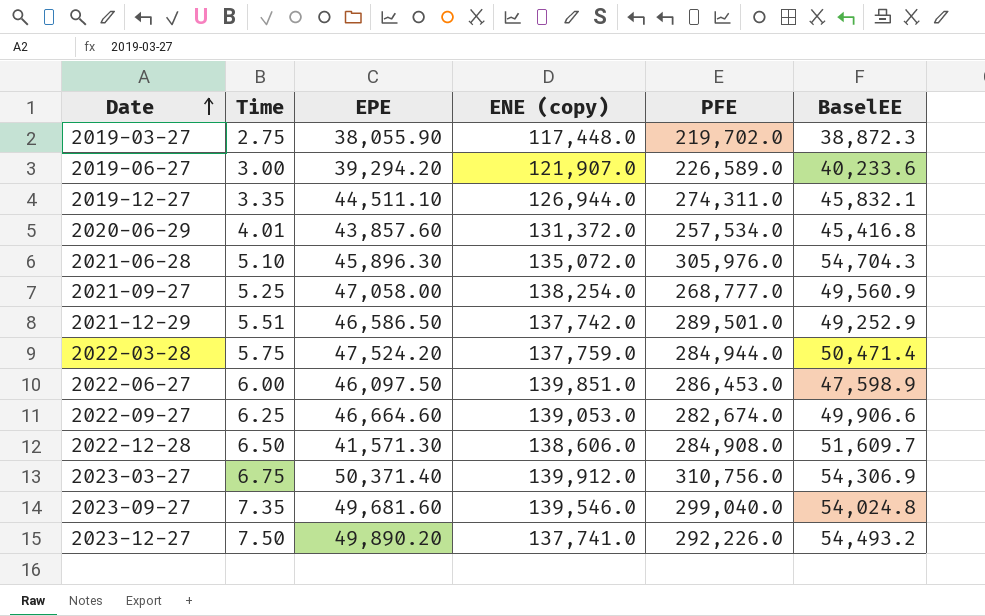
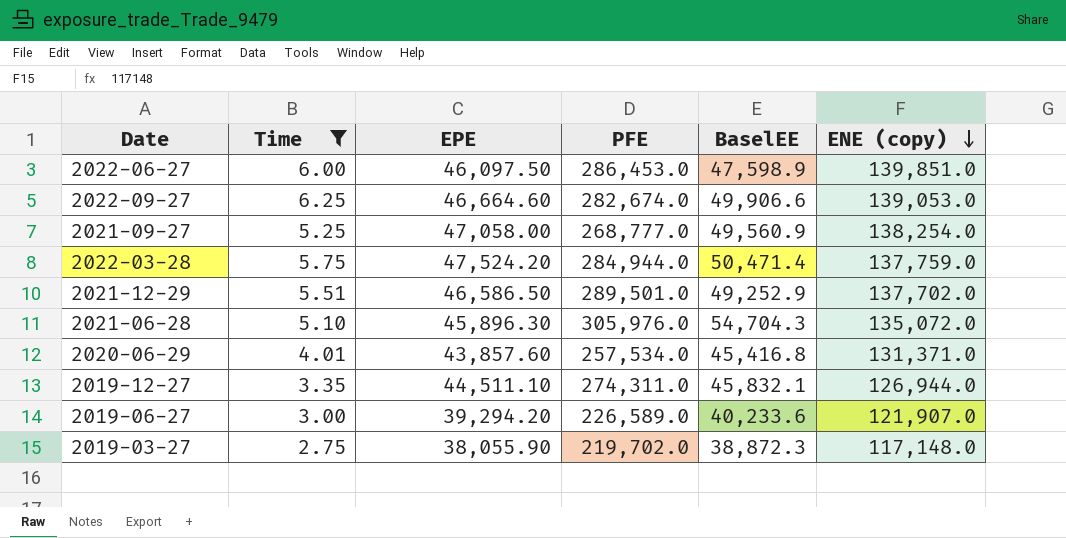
filter: none -> Time <= 6.25
row order: Date ascending -> ENE (copy) descending
column ENE (copy) | position: 4 -> 6
2021-12-29 | ENE (copy): 137,742.0 -> 137,702.0
2020-06-29 | ENE (copy): 131,372.0 -> 131,371.0
2019-03-27 | ENE (copy): 117,448.0 -> 117,148.0

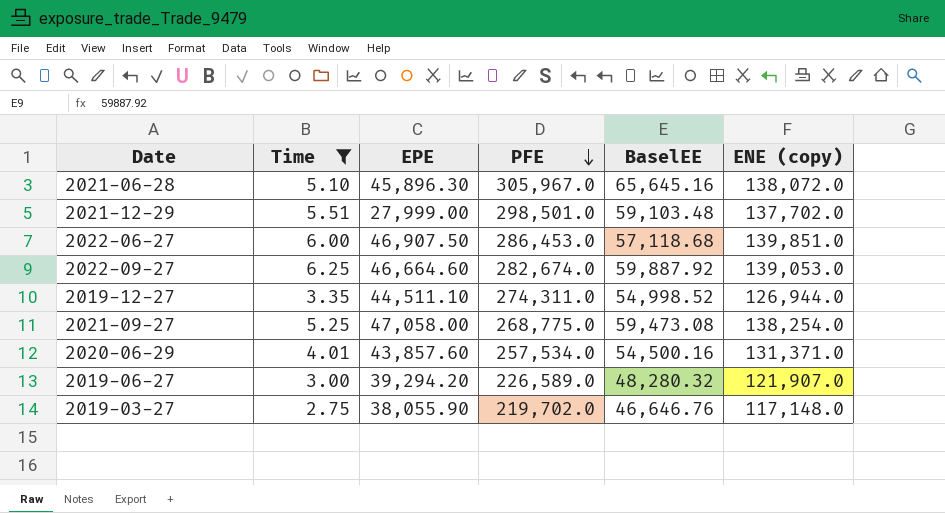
row order: ENE (copy) descending -> PFE descending
row 2022-03-28: 5.75 | 47,524.20 | 284,944.0 | 50,471.4 | 137,759.0 -> none
2021-06-28 | PFE: 305,976.0 -> 305,967.0
2021-06-28 | BaselEE: 54,704.3 -> 65,645.16
2021-06-28 | ENE (copy): 135,072.0 -> 138,072.0
2021-12-29 | EPE: 46,586.50 -> 27,999.00
2021-12-29 | PFE: 289,501.0 -> 298,501.0
2021-12-29 | BaselEE: 49,252.9 -> 59,103.48
2022-06-27 | EPE: 46,097.50 -> 46,907.50
2022-06-27 | BaselEE: 47,598.9 -> 57,118.68
2022-09-27 | BaselEE: 49,906.6 -> 59,887.92
2019-12-27 | BaselEE: 45,832.1 -> 54,998.52
2021-09-27 | PFE: 268,777.0 -> 268,775.0
2021-09-27 | BaselEE: 49,560.9 -> 59,473.08
2020-06-29 | BaselEE: 45,416.8 -> 54,500.16
2019-06-27 | BaselEE: 40,233.6 -> 48,280.32
2019-03-27 | BaselEE: 38,872.3 -> 46,646.76

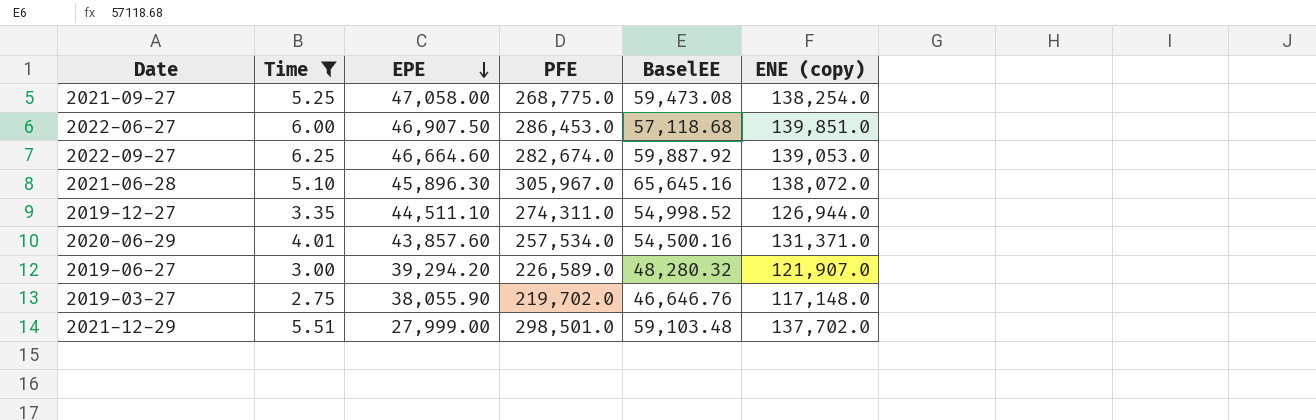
row order: PFE descending -> EPE descending

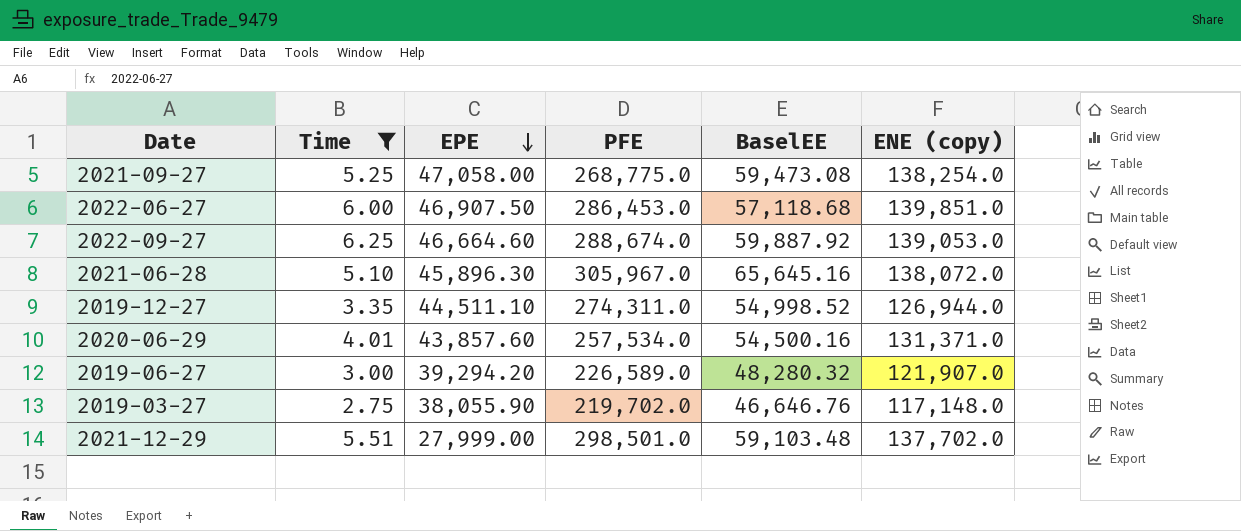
2022-09-27 | PFE: 282,674.0 -> 288,674.0

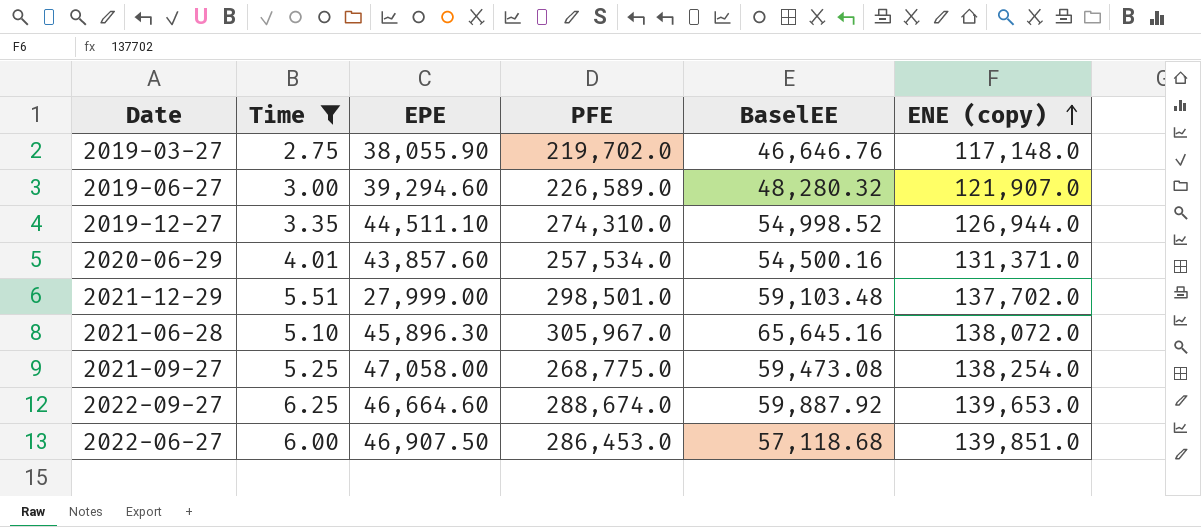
row order: EPE descending -> ENE (copy) ascending
2019-06-27 | EPE: 39,294.20 -> 39,294.60
2019-12-27 | PFE: 274,311.0 -> 274,310.0
2022-09-27 | ENE (copy): 139,053.0 -> 139,653.0

